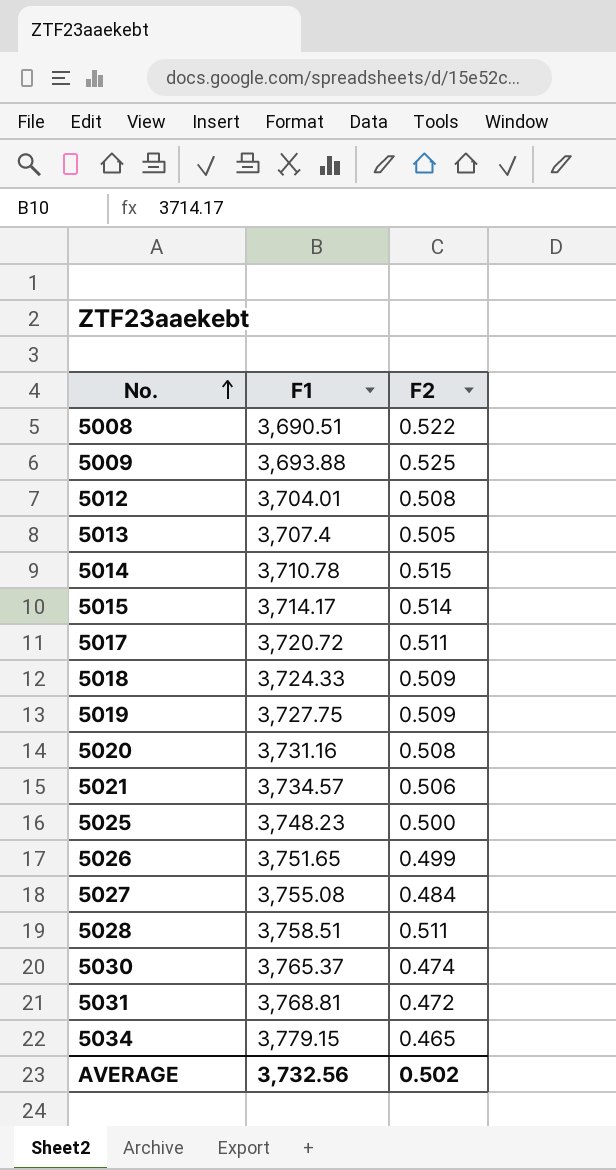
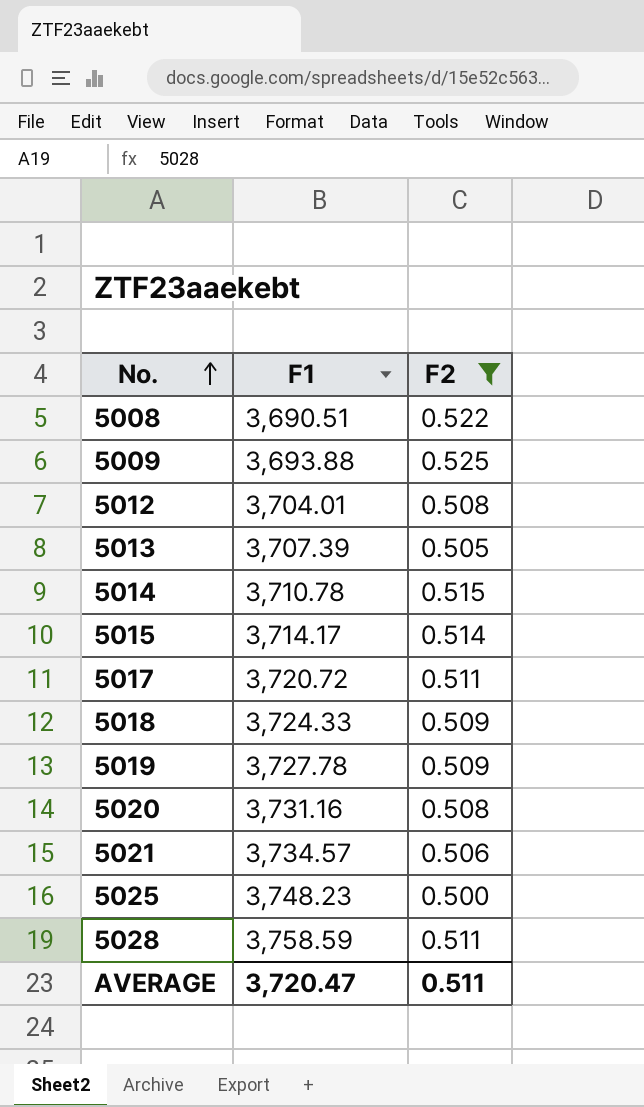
filter: none -> F2 >= 0.500
5013 | F1: 3,707.4 -> 3,707.39
5019 | F1: 3,727.75 -> 3,727.78
5028 | F1: 3,758.51 -> 3,758.59
AVERAGE | F1: 3,732.56 -> 3,720.47
AVERAGE | F2: 0.502 -> 0.511

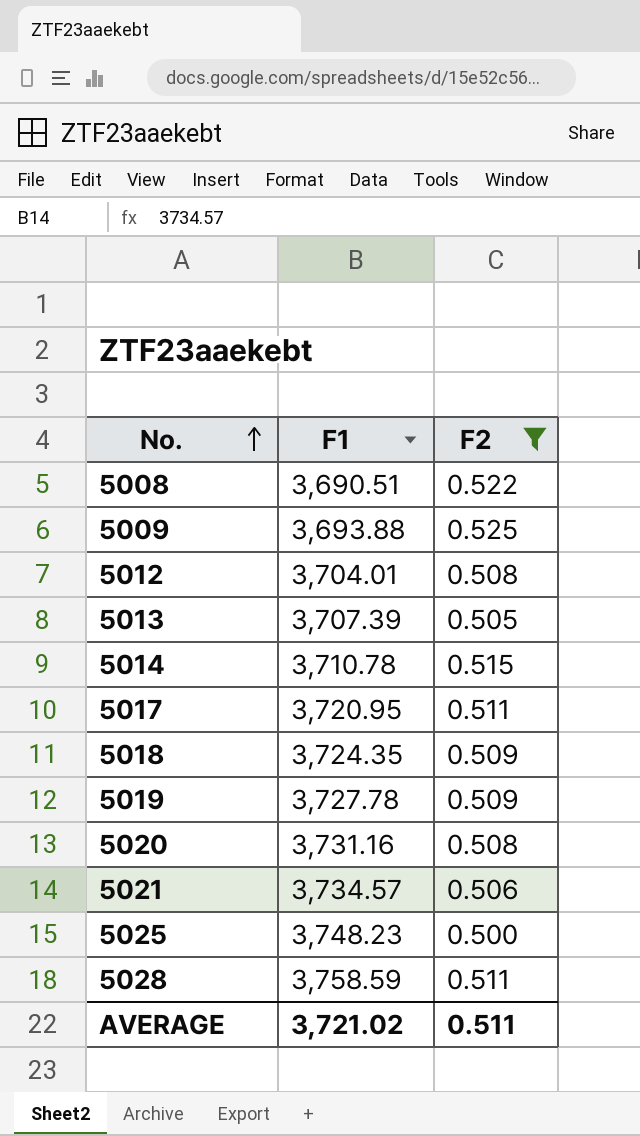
row 5015: 3,714.17 | 0.514 -> none
5017 | F1: 3,720.72 -> 3,720.95
5018 | F1: 3,724.33 -> 3,724.35
AVERAGE | F1: 3,720.47 -> 3,721.02

